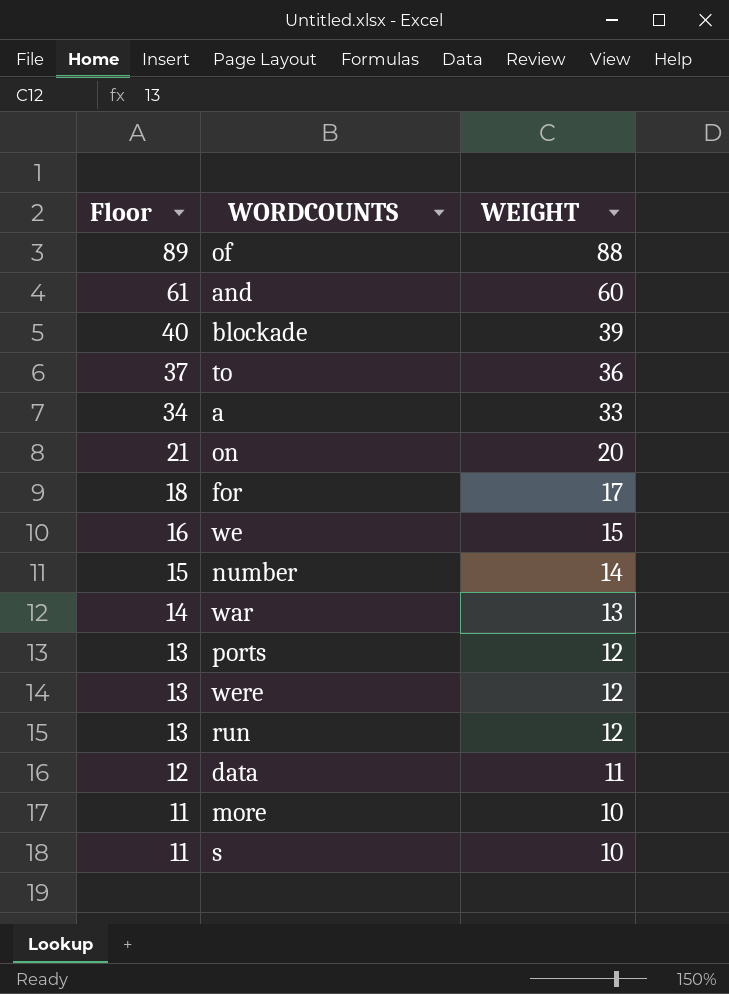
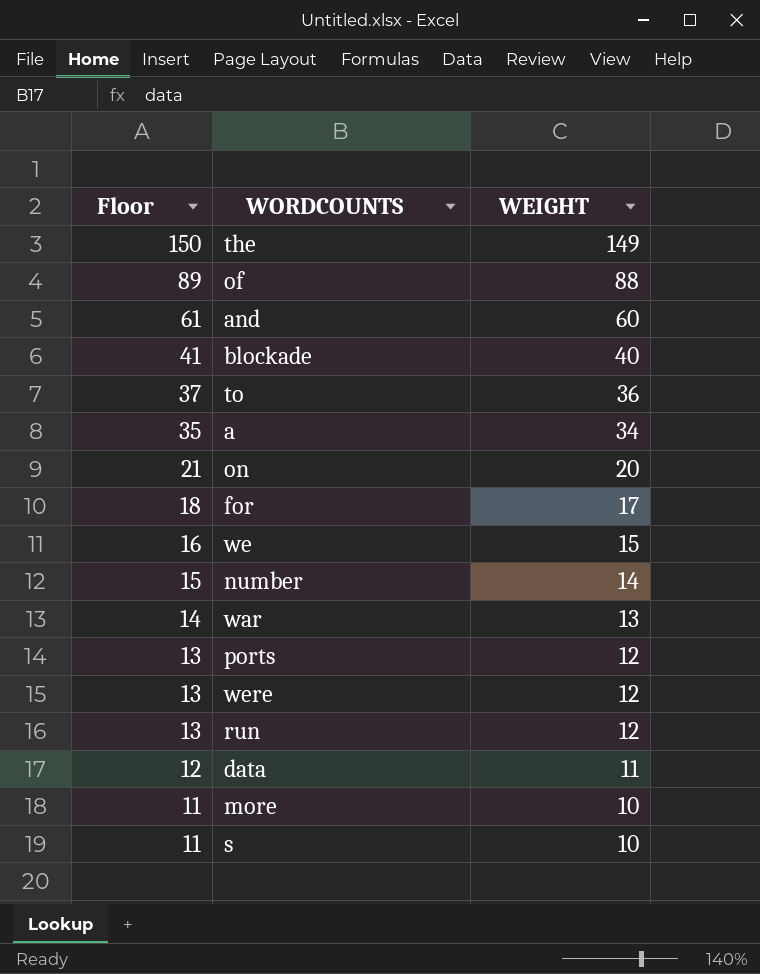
row the: none -> 150 | 149
blockade | Floor: 40 -> 41
blockade | WEIGHT: 39 -> 40
a | Floor: 34 -> 35
a | WEIGHT: 33 -> 34

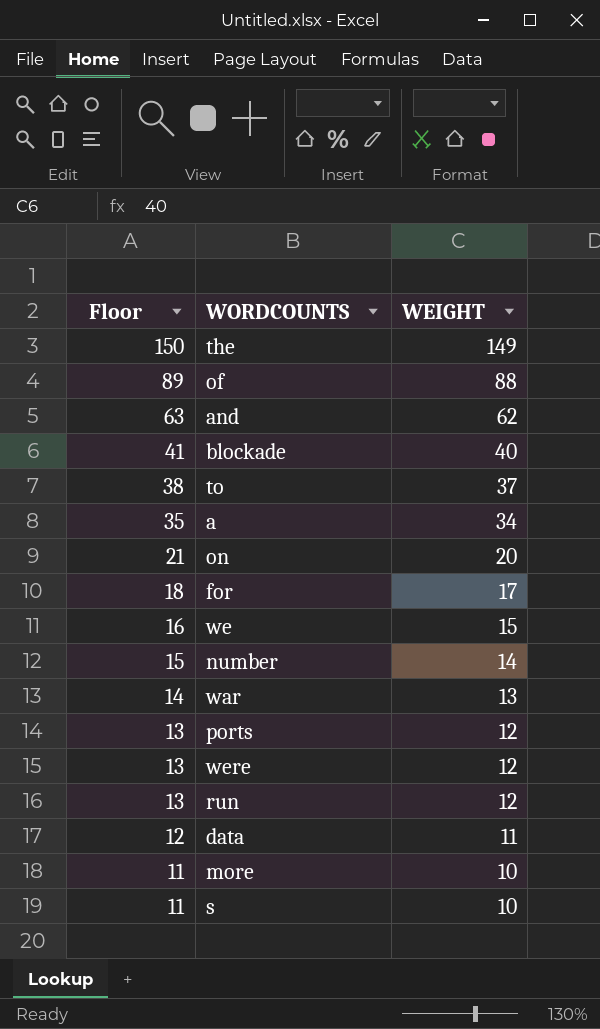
and | Floor: 61 -> 63
and | WEIGHT: 60 -> 62
to | Floor: 37 -> 38
to | WEIGHT: 36 -> 37

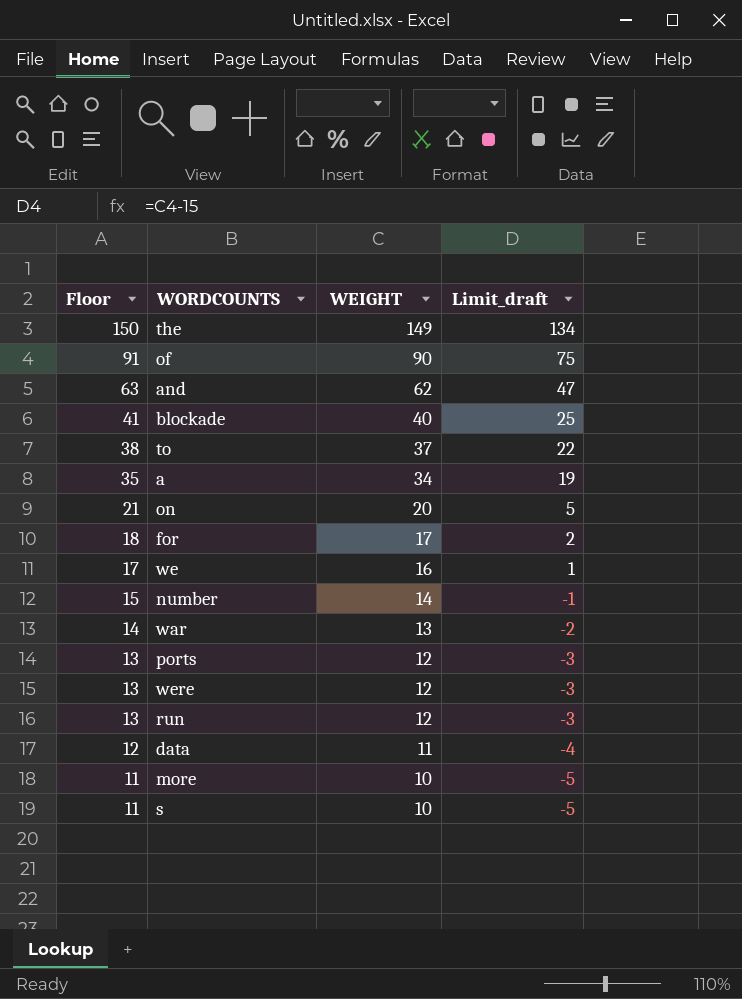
column Limit_draft | formula: none -> [WEIGHT] - 15
of | Floor: 89 -> 91
of | WEIGHT: 88 -> 90
we | Floor: 16 -> 17
we | WEIGHT: 15 -> 16

